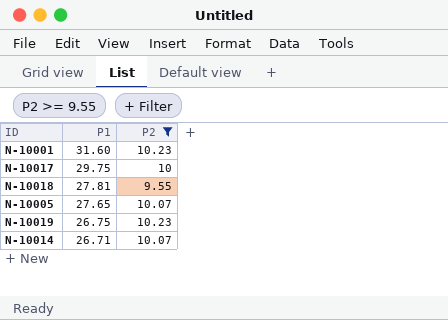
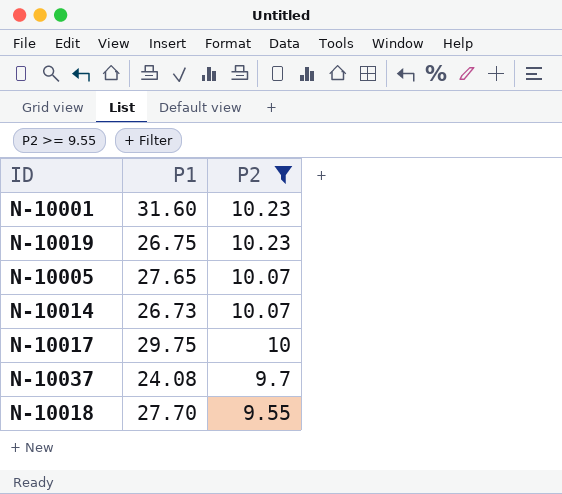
row order: P1 descending -> P2 descending
N-10014 | P1: 26.71 -> 26.73
row N-10037: none -> 24.08 | 9.7
N-10018 | P1: 27.81 -> 27.70

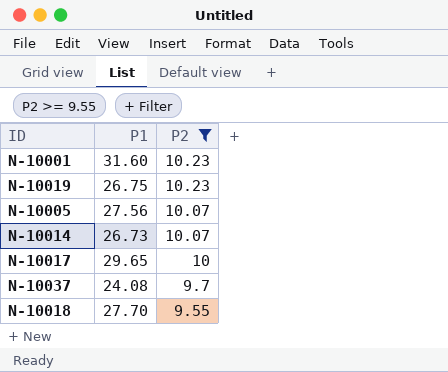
N-10005 | P1: 27.65 -> 27.56
N-10017 | P1: 29.75 -> 29.65

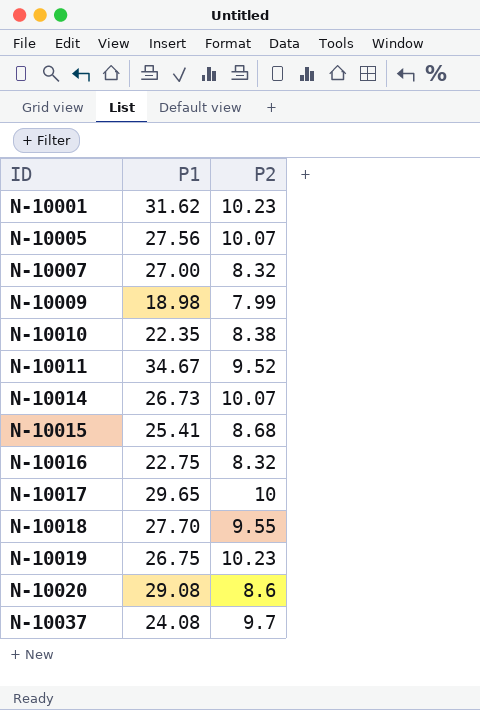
filter: P2 >= 9.55 -> none
row order: P2 descending -> ID ascending
N-10001 | P1: 31.60 -> 31.62

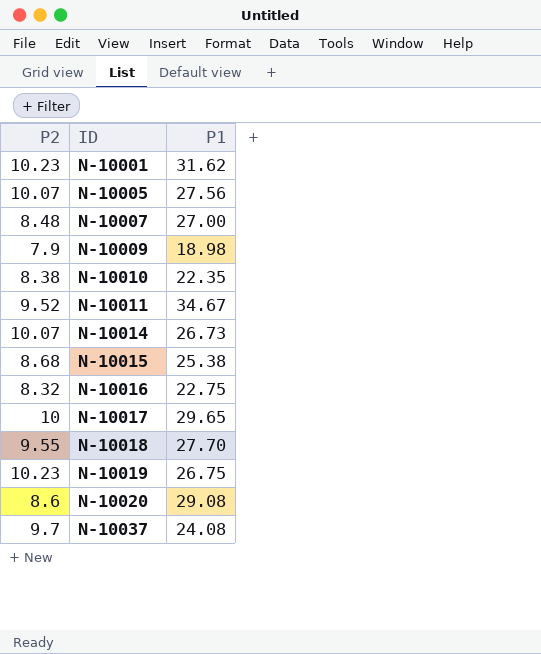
column P2 | position: 3 -> 1
N-10007 | P2: 8.32 -> 8.48
N-10009 | P2: 7.99 -> 7.9
N-10015 | P1: 25.41 -> 25.38

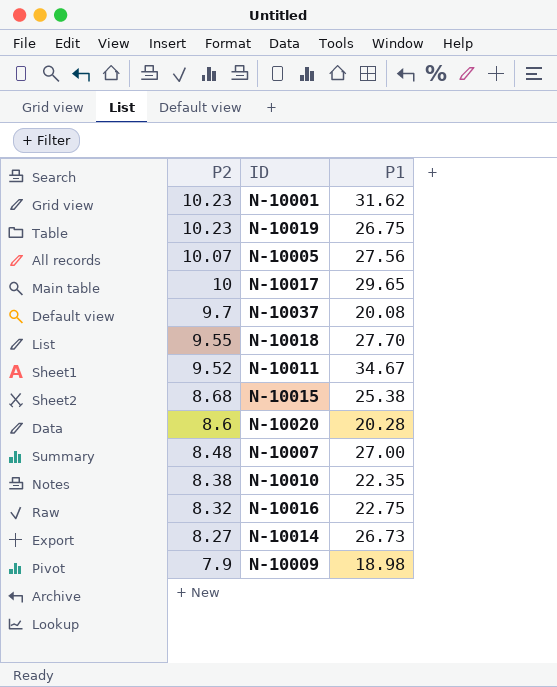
row order: ID ascending -> P2 descending
N-10037 | P1: 24.08 -> 20.08
N-10020 | P1: 29.08 -> 20.28
N-10014 | P2: 10.07 -> 8.27

